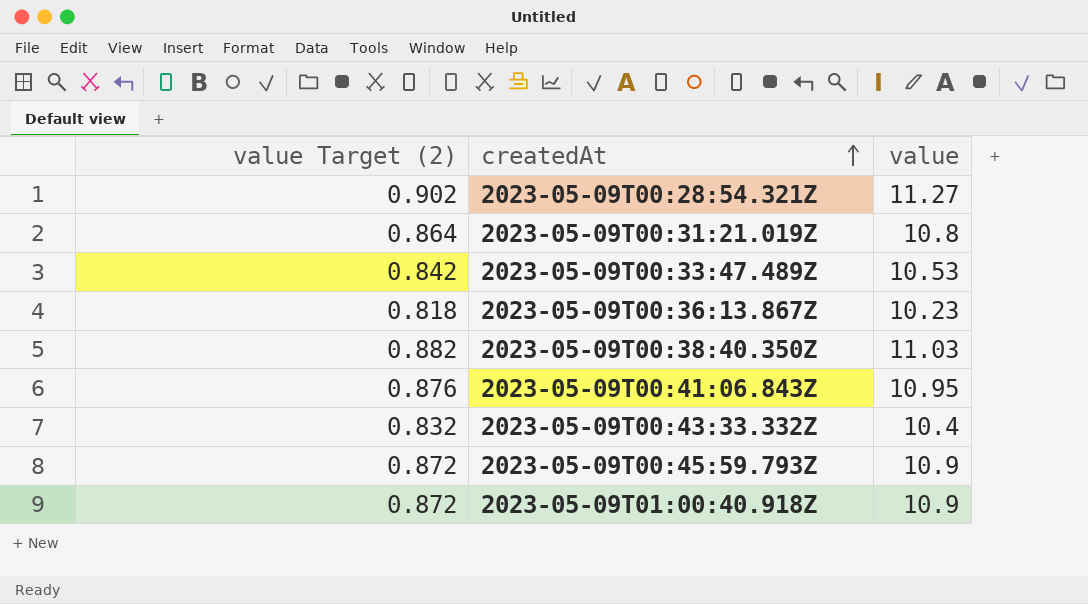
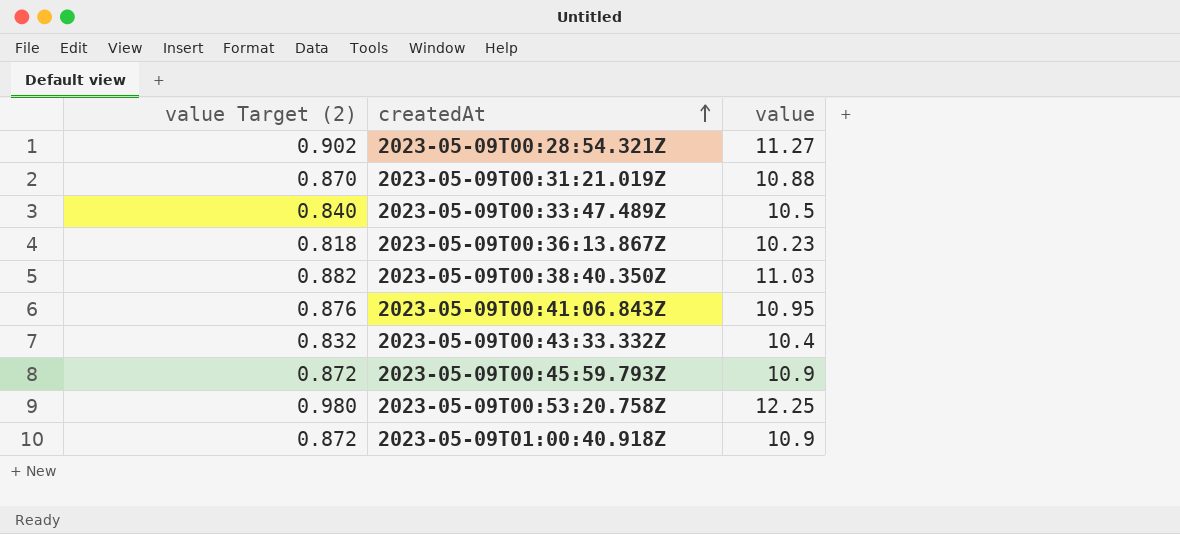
2023-05-09T00:31:21.019Z | value Target (2): 0.864 -> 0.870
2023-05-09T00:31:21.019Z | value: 10.8 -> 10.88
2023-05-09T00:33:47.489Z | value Target (2): 0.842 -> 0.840
2023-05-09T00:33:47.489Z | value: 10.53 -> 10.5
row 2023-05-09T00:53:20.758Z: none -> 0.980 | 12.25

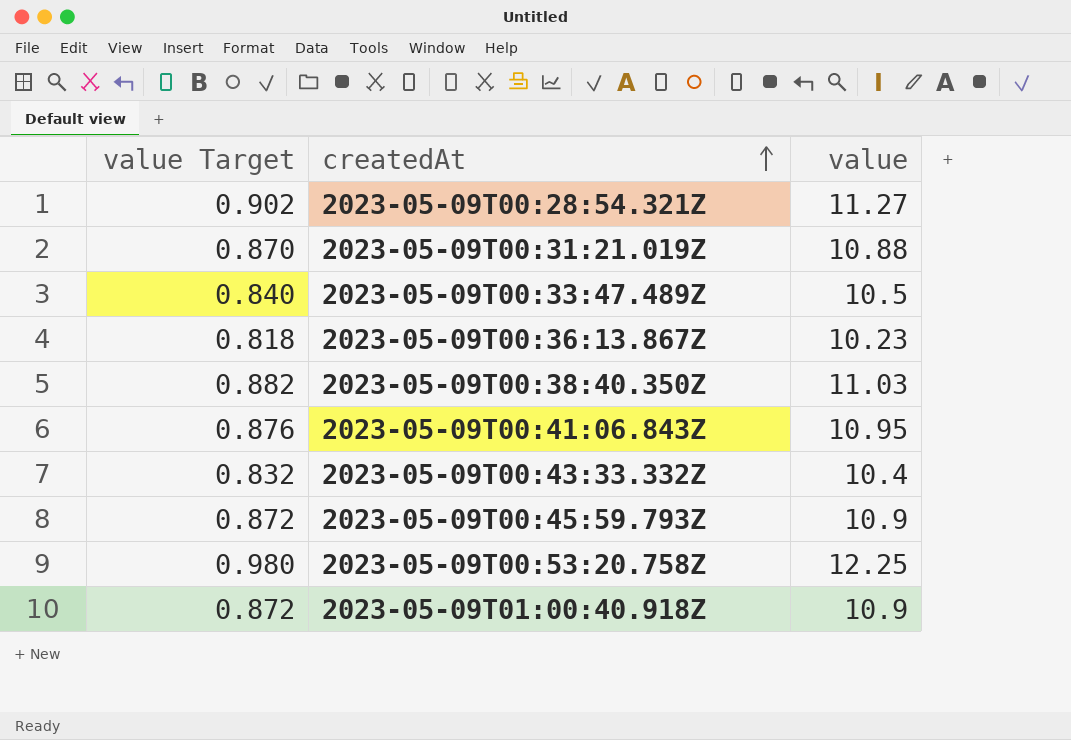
column name: value Target (2) -> value Target

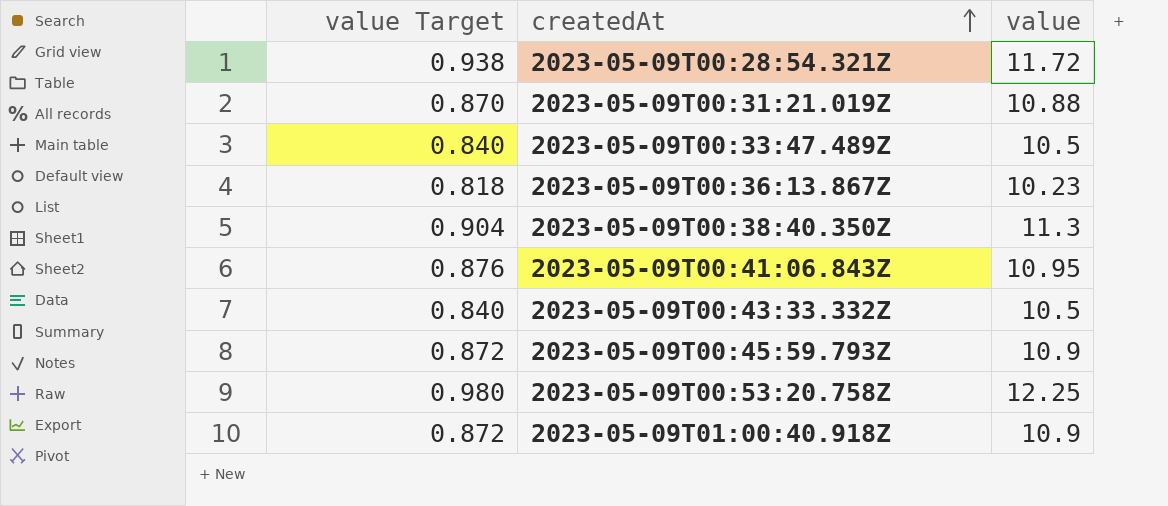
2023-05-09T00:28:54.321Z | value Target: 0.902 -> 0.938
2023-05-09T00:28:54.321Z | value: 11.27 -> 11.72
2023-05-09T00:38:40.350Z | value Target: 0.882 -> 0.904
2023-05-09T00:38:40.350Z | value: 11.03 -> 11.3
2023-05-09T00:43:33.332Z | value Target: 0.832 -> 0.840
2023-05-09T00:43:33.332Z | value: 10.4 -> 10.5

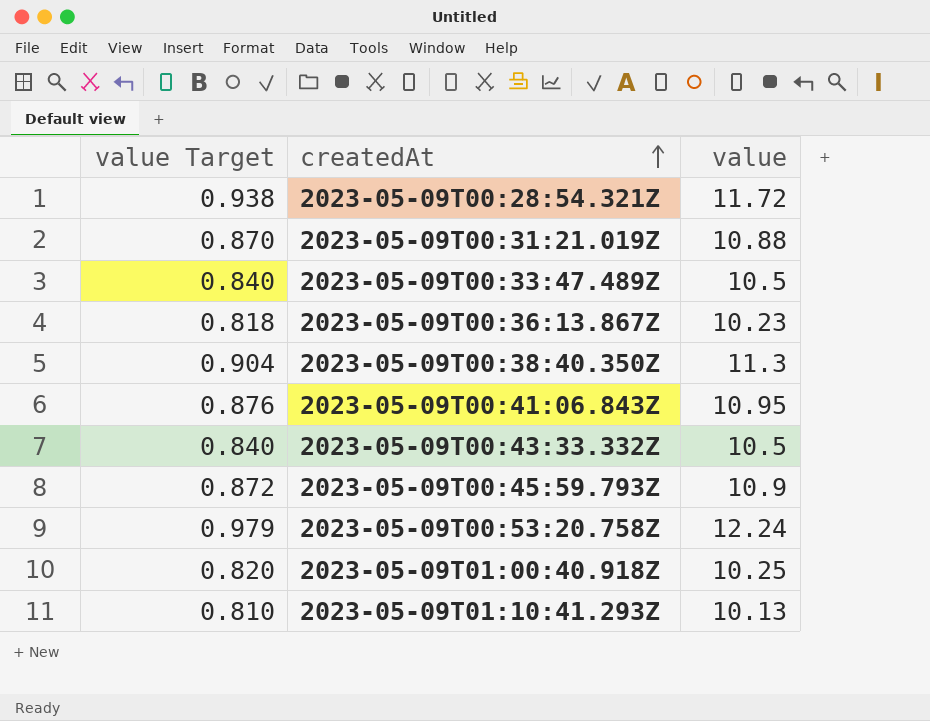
2023-05-09T00:53:20.758Z | value Target: 0.980 -> 0.979
2023-05-09T00:53:20.758Z | value: 12.25 -> 12.24
2023-05-09T01:00:40.918Z | value Target: 0.872 -> 0.820
2023-05-09T01:00:40.918Z | value: 10.9 -> 10.25
row 2023-05-09T01:10:41.293Z: none -> 0.810 | 10.13

